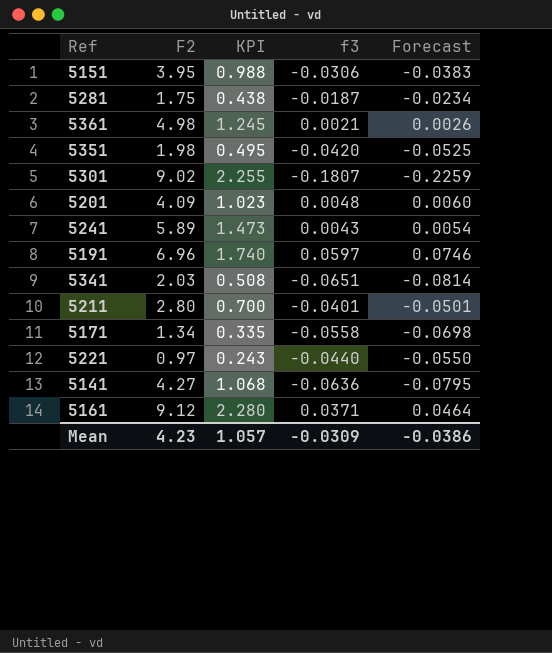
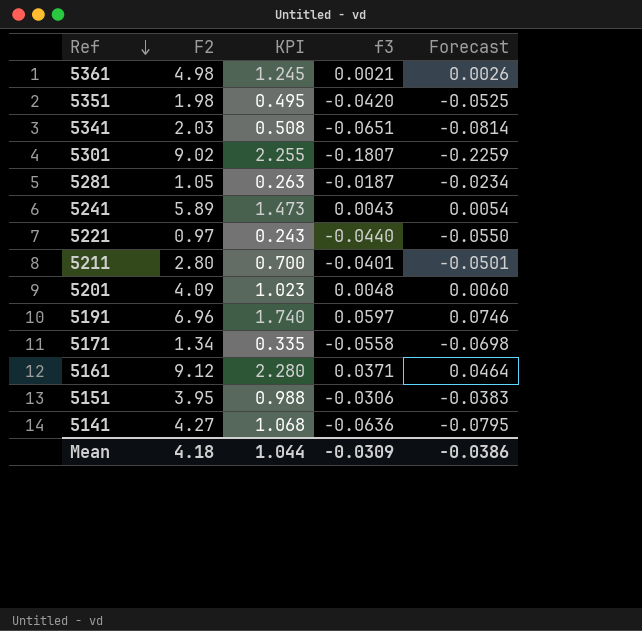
row order: none -> Ref descending
5281 | F2: 1.75 -> 1.05
5281 | KPI: 0.438 -> 0.263
Mean | F2: 4.23 -> 4.18
Mean | KPI: 1.057 -> 1.044

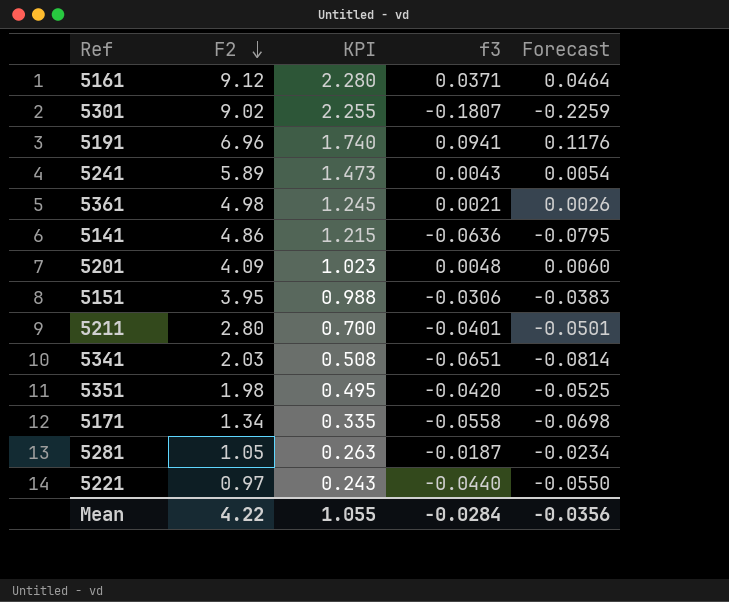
row order: Ref descending -> F2 descending
5191 | f3: 0.0597 -> 0.0941
5191 | Forecast: 0.0746 -> 0.1176
5141 | F2: 4.27 -> 4.86
5141 | KPI: 1.068 -> 1.215
Mean | F2: 4.18 -> 4.22
Mean | KPI: 1.044 -> 1.055
Mean | f3: -0.0309 -> -0.0284
Mean | Forecast: -0.0386 -> -0.0356

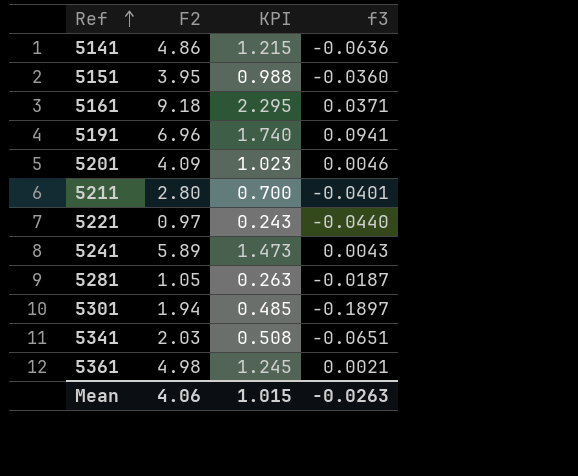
row order: F2 descending -> Ref ascending
column Forecast | formula: [f3] * 1.25 -> none
row 5351: 1.98 | 0.495 | -0.0420 | -0.0525 -> none
row 5171: 1.34 | 0.335 | -0.0558 | -0.0698 -> none
5151 | f3: -0.0306 -> -0.0360
5161 | F2: 9.12 -> 9.18
5161 | KPI: 2.280 -> 2.295
5201 | f3: 0.0048 -> 0.0046
5301 | F2: 9.02 -> 1.94
5301 | KPI: 2.255 -> 0.485
5301 | f3: -0.1807 -> -0.1897
Mean | F2: 4.22 -> 4.06
Mean | KPI: 1.055 -> 1.015
Mean | f3: -0.0284 -> -0.0263

